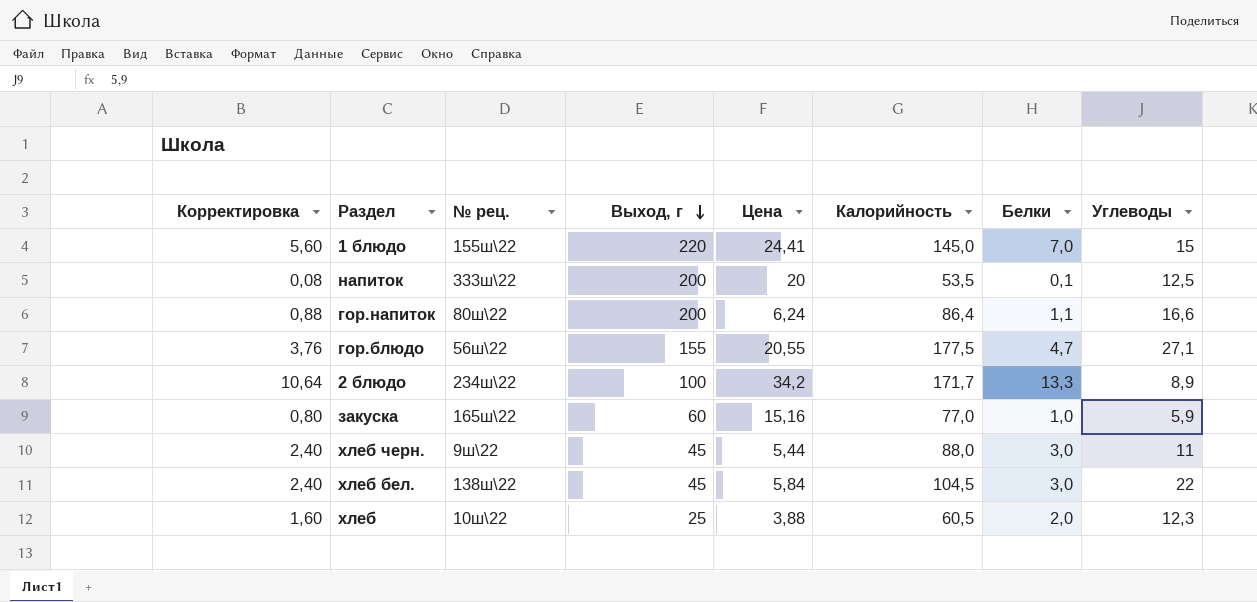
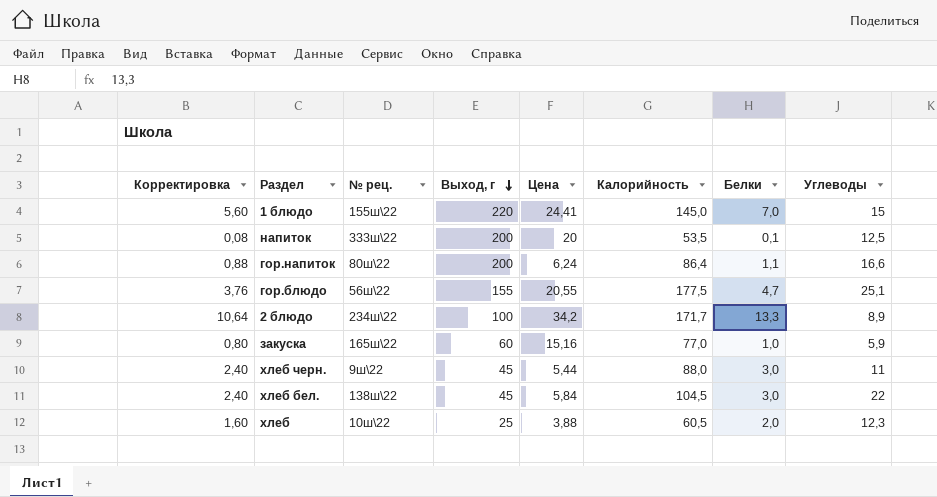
гор.блюдо | Углеводы: 27,1 -> 25,1

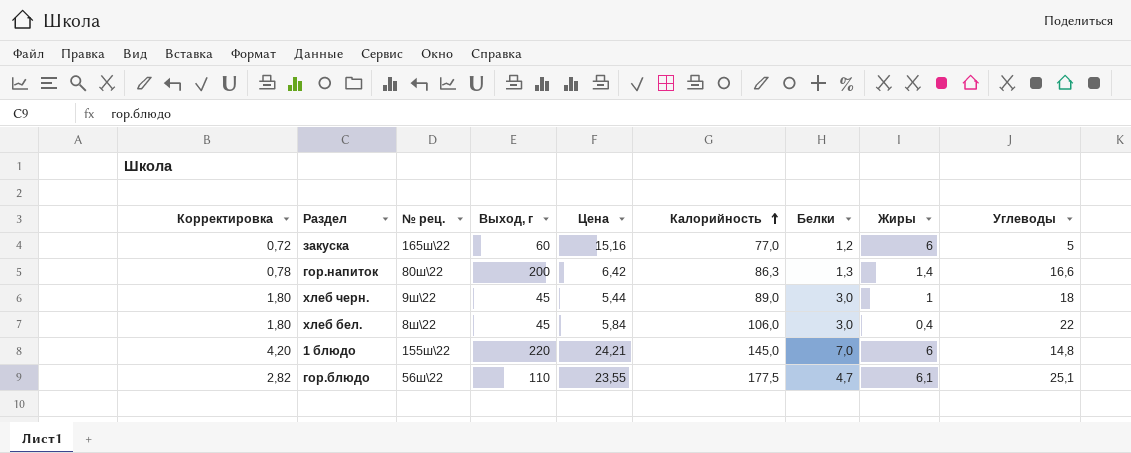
row order: Выход, г descending -> Калорийность ascending
column Корректировка | formula: [Белки] * 0,8 -> [Белки] * 0,6
column Жиры | position: none -> 8
row напиток: 0,08 | 333ш\22 | 200 | 20 | 53,5 | 0,1 | 12,5 -> none
row 2 блюдо: 10,64 | 234ш\22 | 100 | 34,2 | 171,7 | 13,3 | 8,9 -> none
row хлеб: 1,60 | 10ш\22 | 25 | 3,88 | 60,5 | 2,0 | 12,3 -> none
закуска | Белки: 1,0 -> 1,2
закуска | Углеводы: 5,9 -> 5
гор.напиток | Цена: 6,24 -> 6,42
гор.напиток | Калорийность: 86,4 -> 86,3
гор.напиток | Белки: 1,1 -> 1,3
хлеб черн. | Калорийность: 88,0 -> 89,0
хлеб черн. | Углеводы: 11 -> 18
хлеб бел. | № рец.: 138ш\22 -> 8ш\22
хлеб бел. | Калорийность: 104,5 -> 106,0
1 блюдо | Цена: 24,41 -> 24,21
1 блюдо | Углеводы: 15 -> 14,8
гор.блюдо | Выход, г: 155 -> 110
гор.блюдо | Цена: 20,55 -> 23,55

